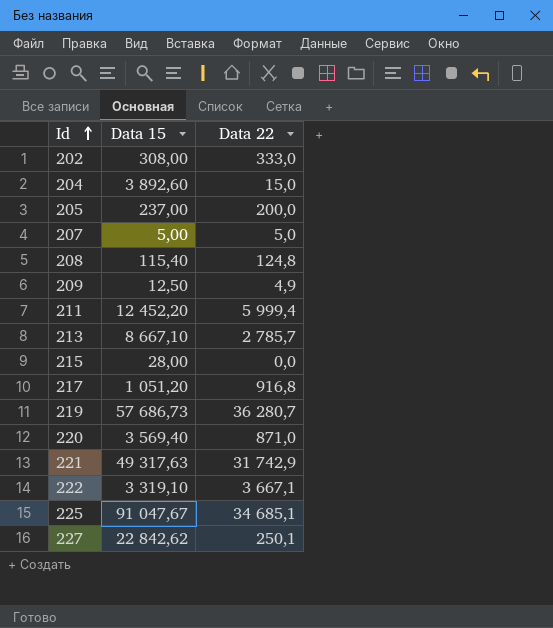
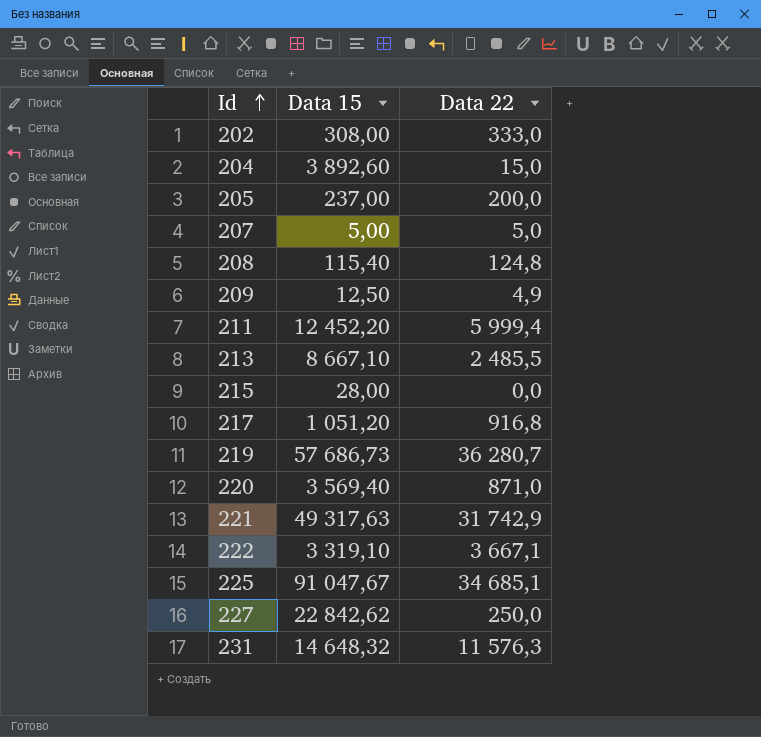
213 | Data 22: 2 785,7 -> 2 485,5
227 | Data 22: 250,1 -> 250,0
row 231: none -> 14 648,32 | 11 576,3

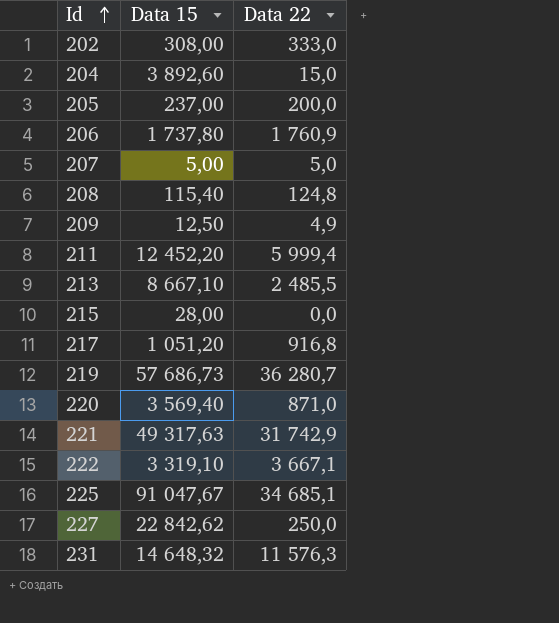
row 206: none -> 1 737,80 | 1 760,9

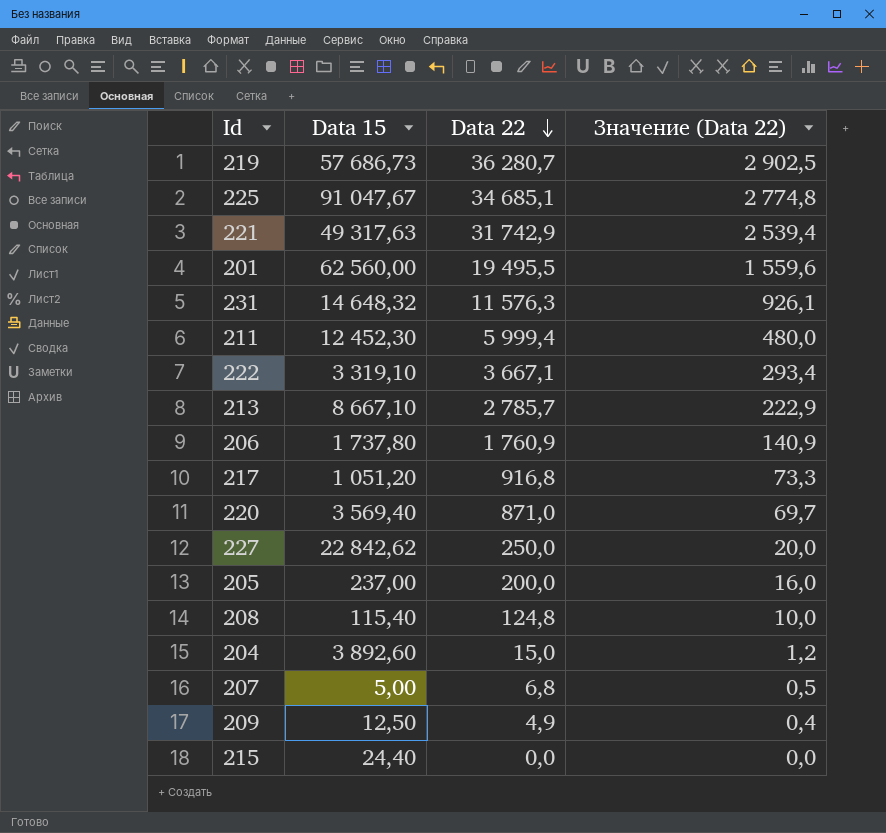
row order: Id ascending -> Data 22 descending
column Значение (Data 22) | formula: none -> [Data 22] * 0,08
row 202: 308,00 | 333,0 -> none
row 201: none -> 62 560,00 | 19 495,5 | 1 559,6
211 | Data 15: 12 452,20 -> 12 452,30
213 | Data 22: 2 485,5 -> 2 785,7
207 | Data 22: 5,0 -> 6,8
215 | Data 15: 28,00 -> 24,40

